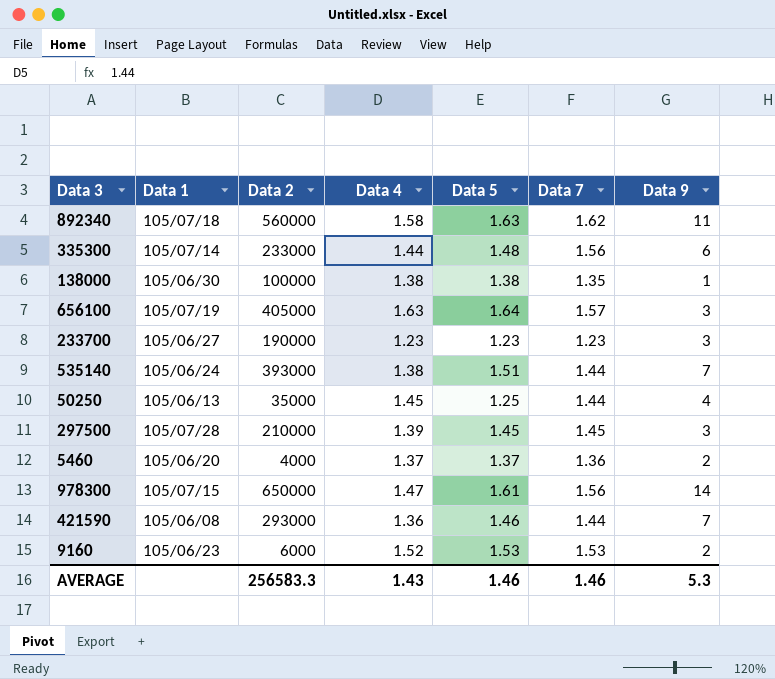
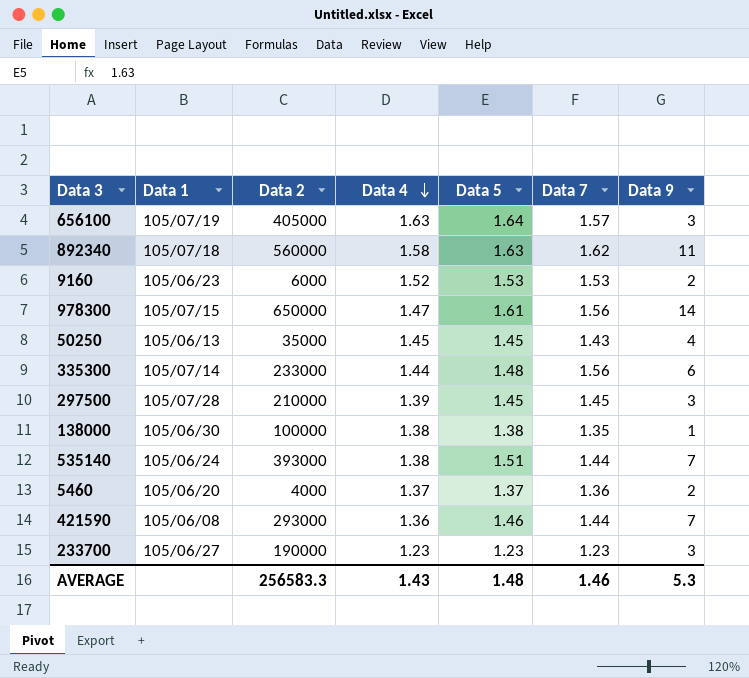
row order: none -> Data 4 descending
50250 | Data 5: 1.25 -> 1.45
50250 | Data 7: 1.44 -> 1.43
AVERAGE | Data 5: 1.46 -> 1.48

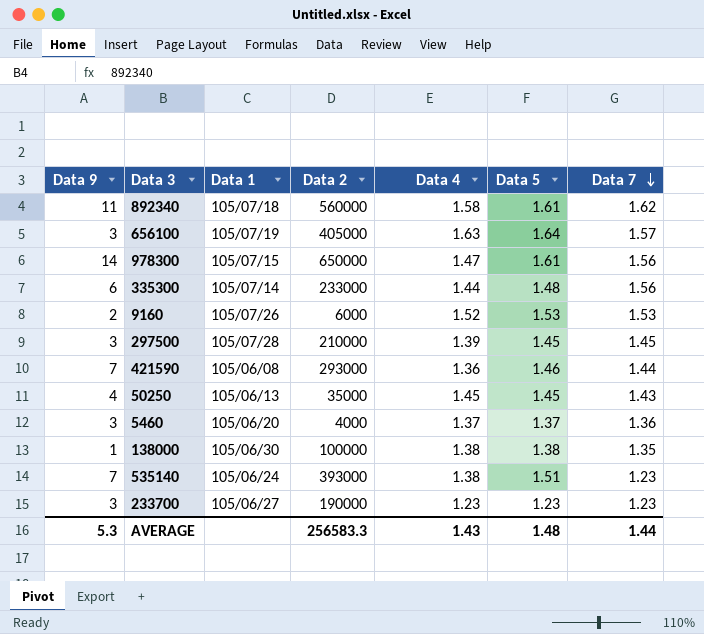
row order: Data 4 descending -> Data 7 descending
column Data 9 | position: 7 -> 1
892340 | Data 5: 1.63 -> 1.61
9160 | Data 1: 105/06/23 -> 105/07/26
5460 | Data 9: 2 -> 3
535140 | Data 7: 1.44 -> 1.23
AVERAGE | Data 7: 1.46 -> 1.44

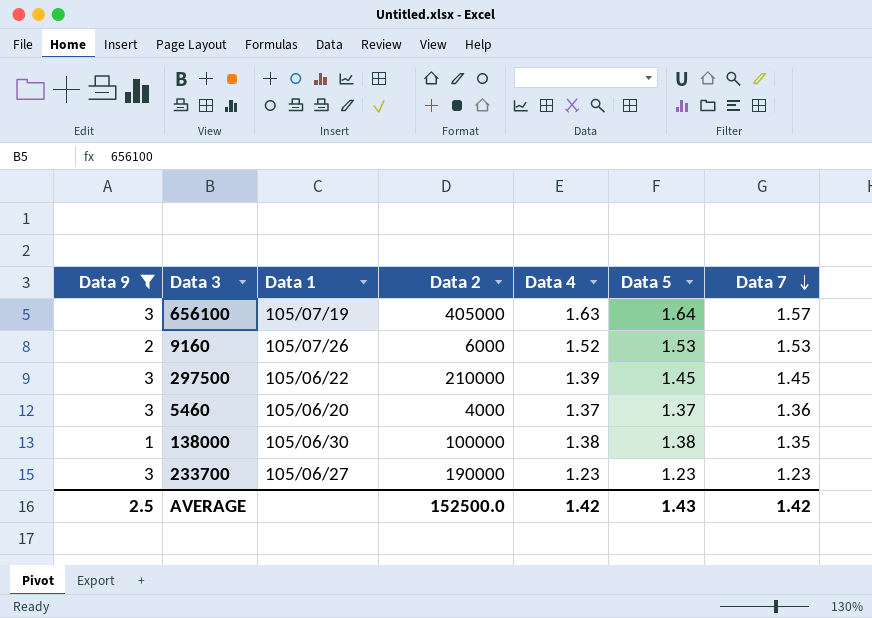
filter: none -> Data 9 <= 3
297500 | Data 1: 105/07/28 -> 105/06/22
AVERAGE | Data 9: 5.3 -> 2.5
AVERAGE | Data 2: 256583.3 -> 152500.0
AVERAGE | Data 4: 1.43 -> 1.42
AVERAGE | Data 5: 1.48 -> 1.43
AVERAGE | Data 7: 1.44 -> 1.42

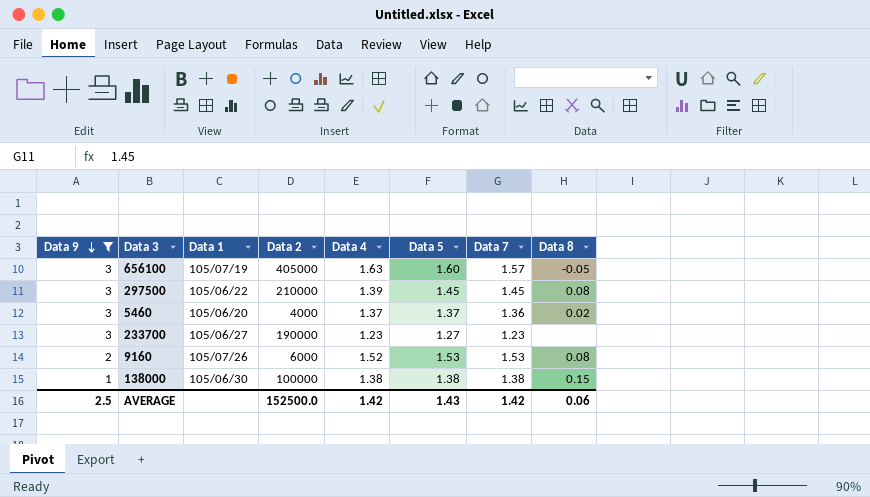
row order: Data 7 descending -> Data 9 descending
column Data 8 | position: none -> 8
656100 | Data 5: 1.64 -> 1.60
233700 | Data 5: 1.23 -> 1.27
138000 | Data 7: 1.35 -> 1.38

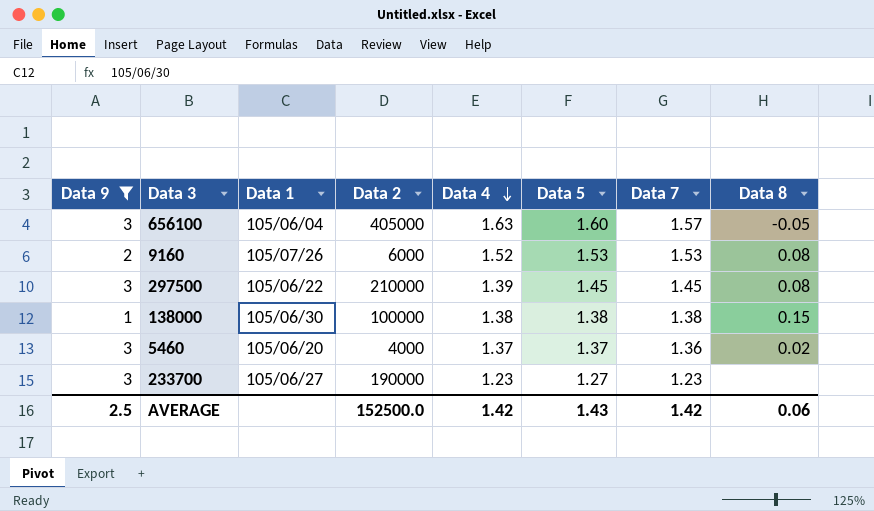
row order: Data 9 descending -> Data 4 descending
656100 | Data 1: 105/07/19 -> 105/06/04

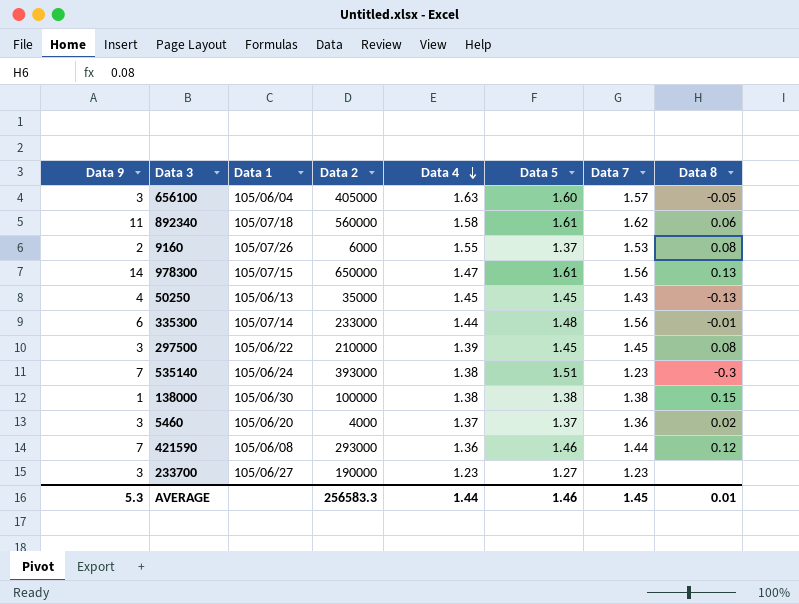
filter: Data 9 <= 3 -> none
9160 | Data 4: 1.52 -> 1.55
9160 | Data 5: 1.53 -> 1.37
AVERAGE | Data 9: 2.5 -> 5.3
AVERAGE | Data 2: 152500.0 -> 256583.3
AVERAGE | Data 4: 1.42 -> 1.44
AVERAGE | Data 5: 1.43 -> 1.46
AVERAGE | Data 7: 1.42 -> 1.45
AVERAGE | Data 8: 0.06 -> 0.01

